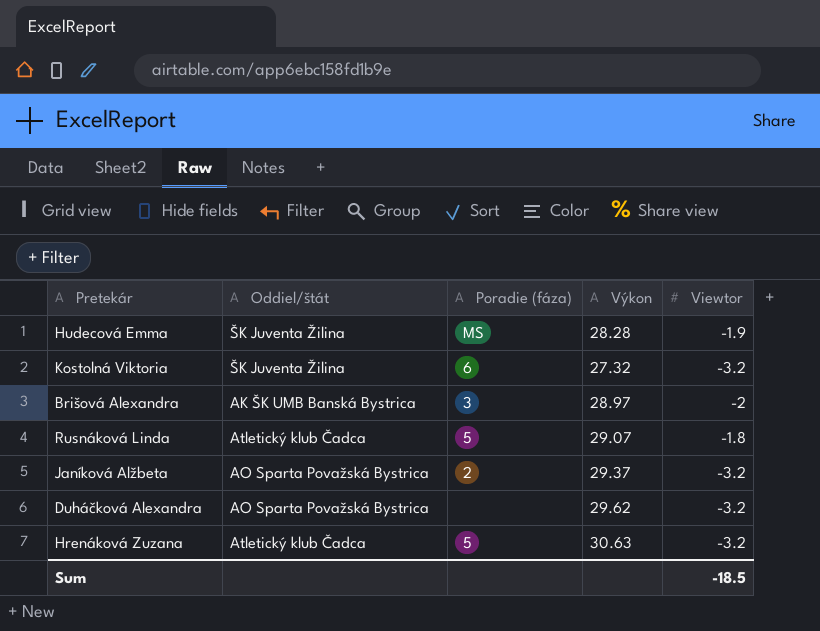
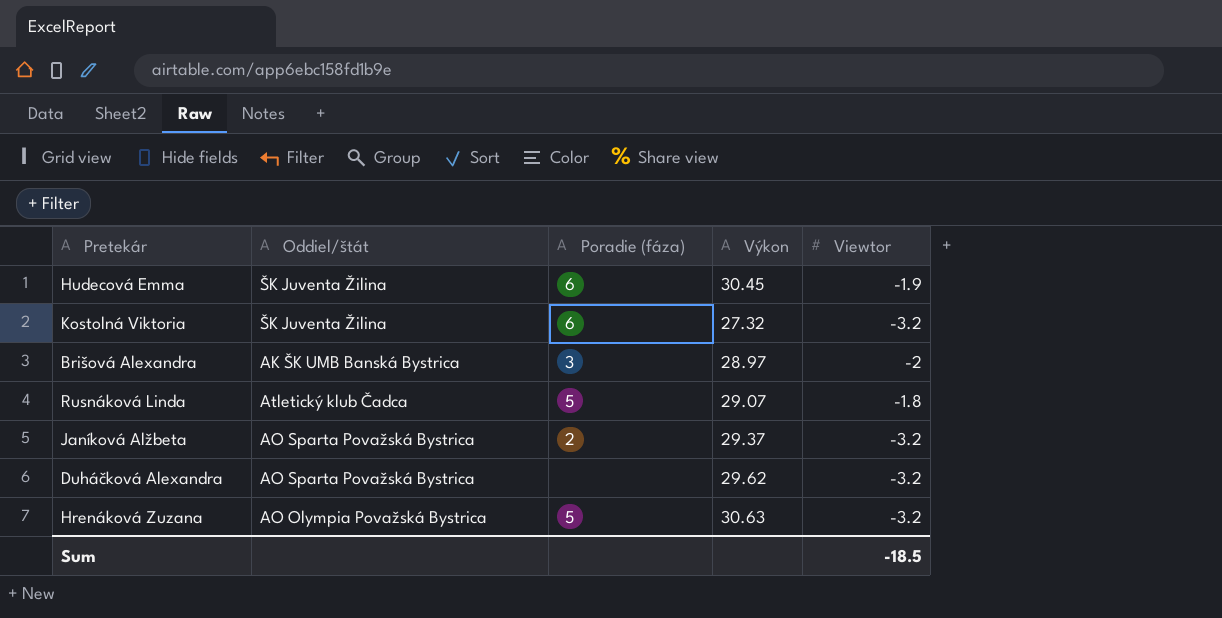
Hudecová Emma | Poradie (fáza): MS -> 6
Hudecová Emma | Výkon: 28.28 -> 30.45
Hrenáková Zuzana | Oddiel/štát: Atletický klub Čadca -> AO Olympia Považská Bystrica

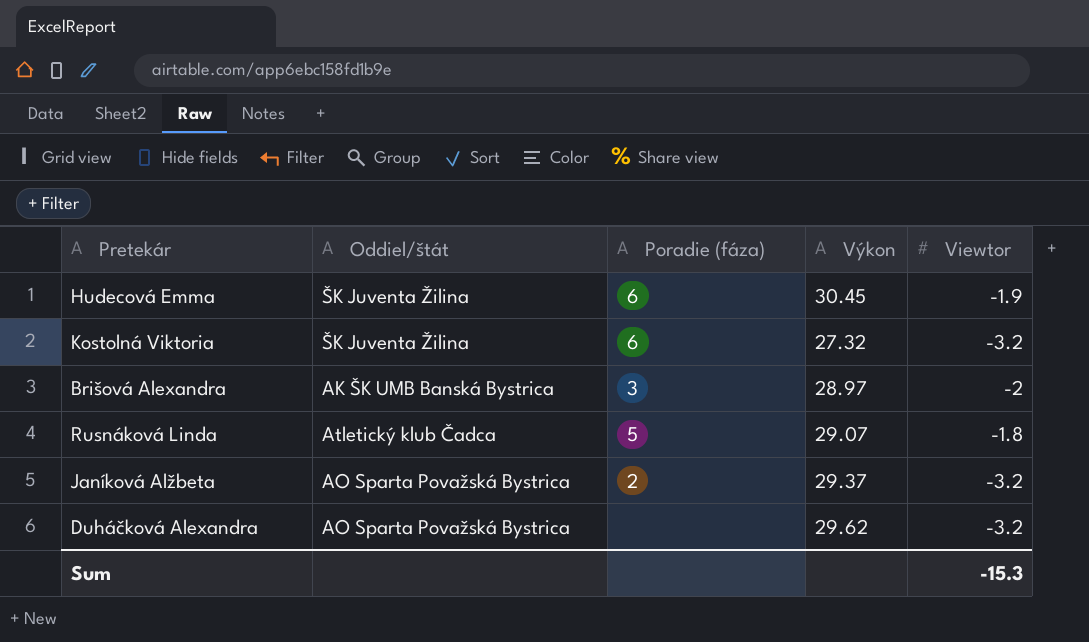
row Hrenáková Zuzana: AO Olympia Považská Bystrica | 5 | 30.63 | -3.2 -> none
Sum | Viewtor: -18.5 -> -15.3

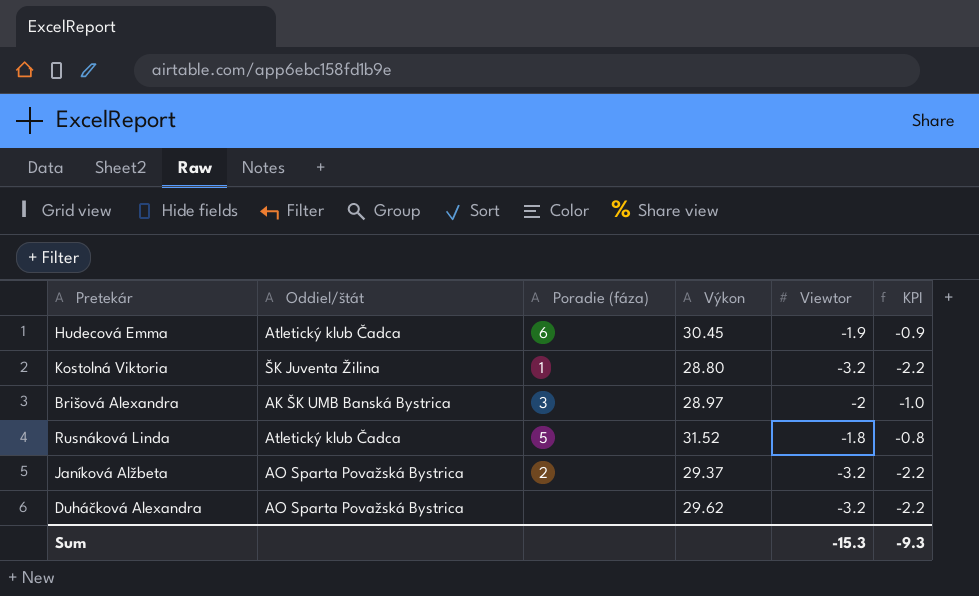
column KPI | formula: none -> [Viewtor] + 1
Hudecová Emma | Oddiel/štát: ŠK Juventa Žilina -> Atletický klub Čadca
Kostolná Viktoria | Poradie (fáza): 6 -> 1
Kostolná Viktoria | Výkon: 27.32 -> 28.80
Rusnáková Linda | Výkon: 29.07 -> 31.52

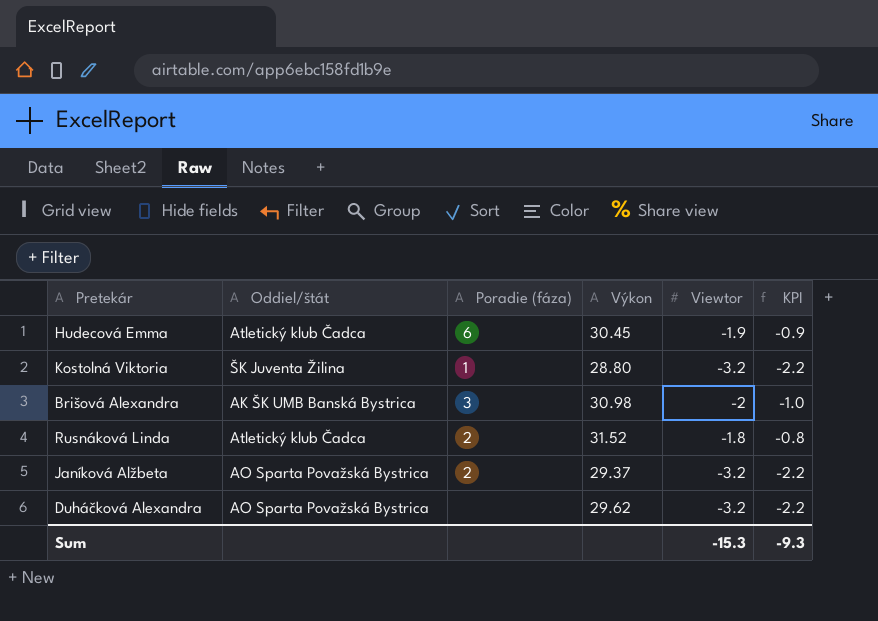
Brišová Alexandra | Výkon: 28.97 -> 30.98
Rusnáková Linda | Poradie (fáza): 5 -> 2

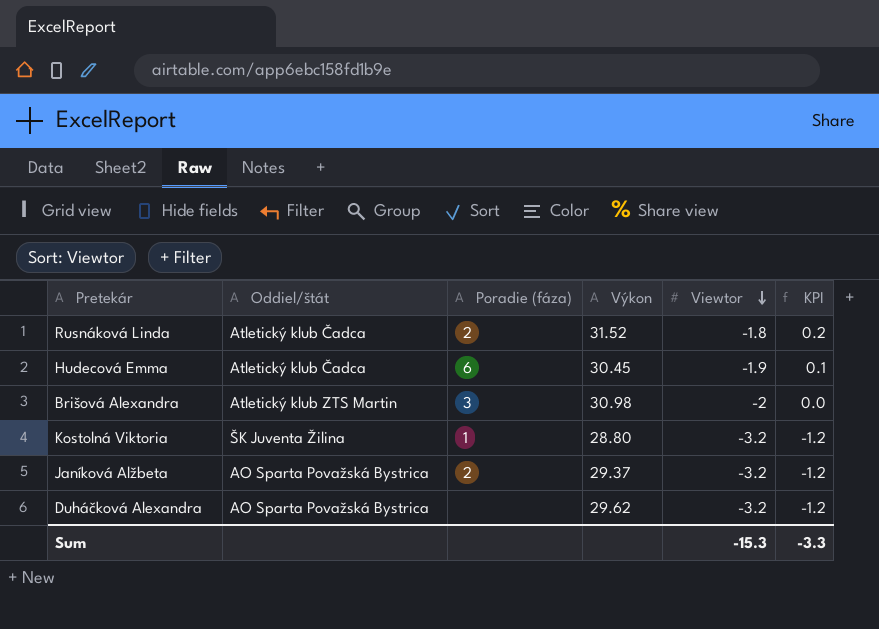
row order: none -> Viewtor descending
column KPI | formula: [Viewtor] + 1 -> [Viewtor] + 2
Brišová Alexandra | Oddiel/štát: AK ŠK UMB Banská Bystrica -> Atletický klub ZTS Martin
Sum | KPI: -9.3 -> -3.3

